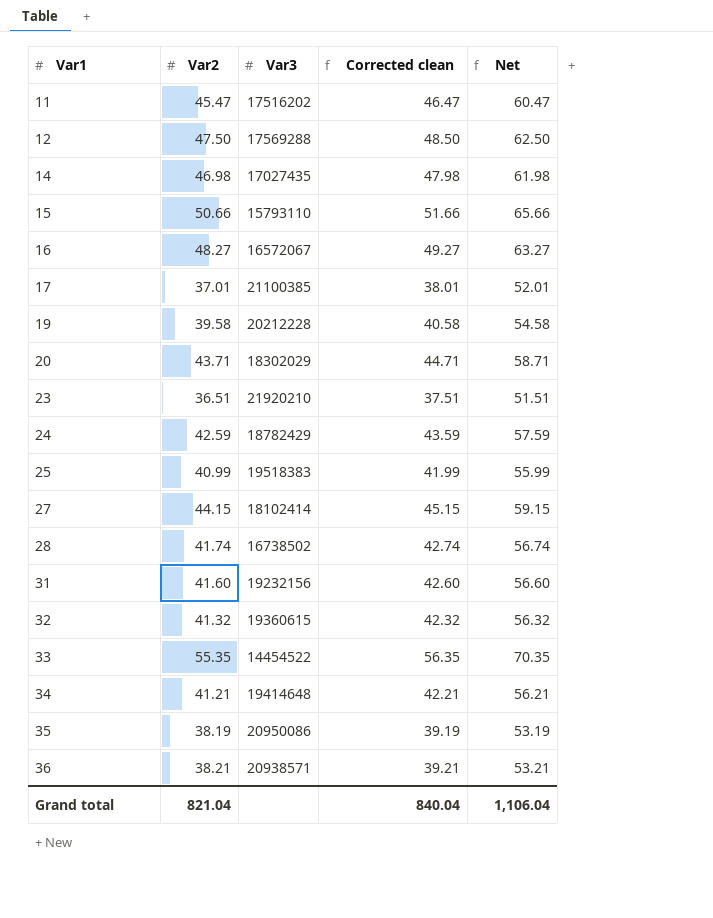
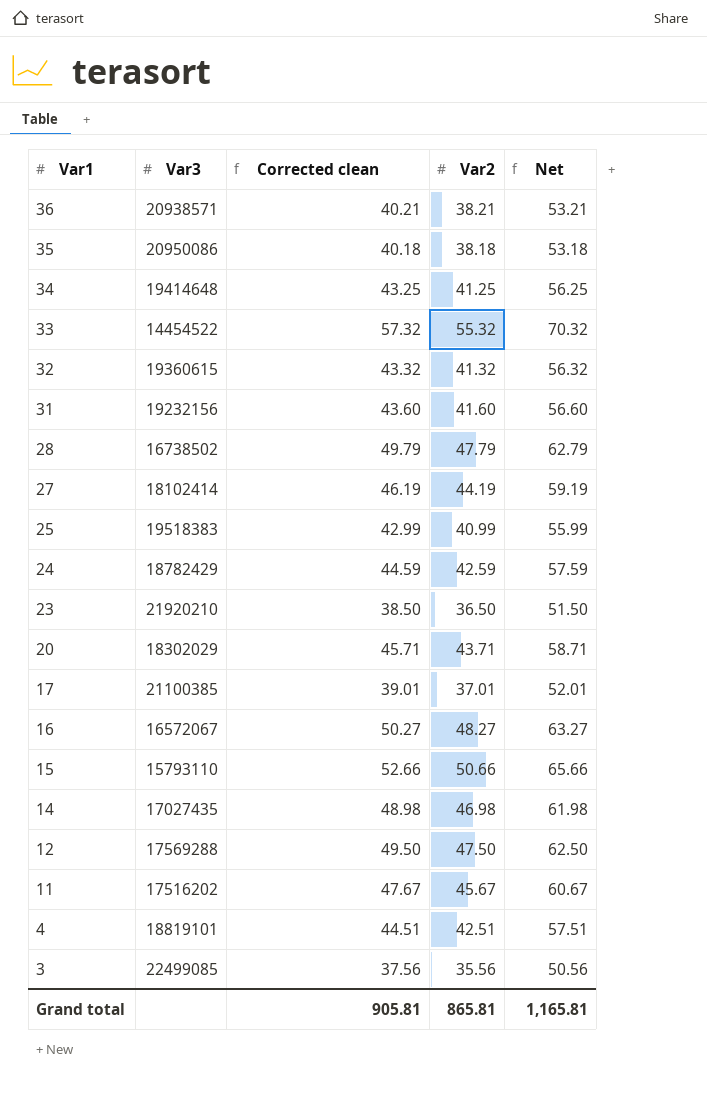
row order: Var1 ascending -> Var1 descending
column Corrected clean | formula: [Var2] + 1 -> [Var2] + 2
column Var2 | position: 2 -> 4
row 19: 39.58 | 20212228 | 40.58 | 54.58 -> none
35 | Var2: 38.19 -> 38.18
35 | Net: 53.19 -> 53.18
34 | Var2: 41.21 -> 41.25
34 | Net: 56.21 -> 56.25
33 | Var2: 55.35 -> 55.32
33 | Net: 70.35 -> 70.32
28 | Var2: 41.74 -> 47.79
28 | Net: 56.74 -> 62.79
27 | Var2: 44.15 -> 44.19
27 | Net: 59.15 -> 59.19
23 | Var2: 36.51 -> 36.50
23 | Net: 51.51 -> 51.50
11 | Var2: 45.47 -> 45.67
11 | Net: 60.47 -> 60.67
row 4: none -> 18819101 | 44.51 | 42.51 | 57.51
row 3: none -> 22499085 | 37.56 | 35.56 | 50.56
Grand total | Corrected clean: 840.04 -> 905.81
Grand total | Var2: 821.04 -> 865.81
Grand total | Net: 1,106.04 -> 1,165.81

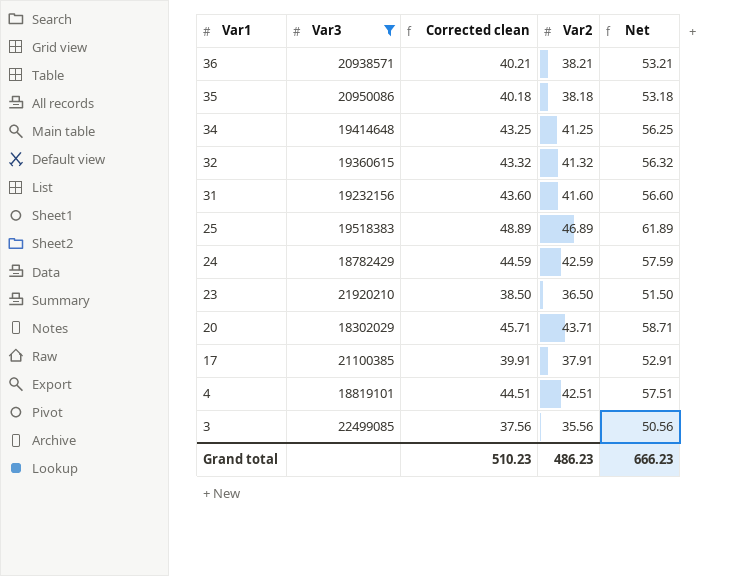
filter: none -> Var3 >= 18302029
25 | Corrected clean: 42.99 -> 48.89
25 | Var2: 40.99 -> 46.89
25 | Net: 55.99 -> 61.89
17 | Corrected clean: 39.01 -> 39.91
17 | Var2: 37.01 -> 37.91
17 | Net: 52.01 -> 52.91
Grand total | Corrected clean: 905.81 -> 510.23
Grand total | Var2: 865.81 -> 486.23
Grand total | Net: 1,165.81 -> 666.23

